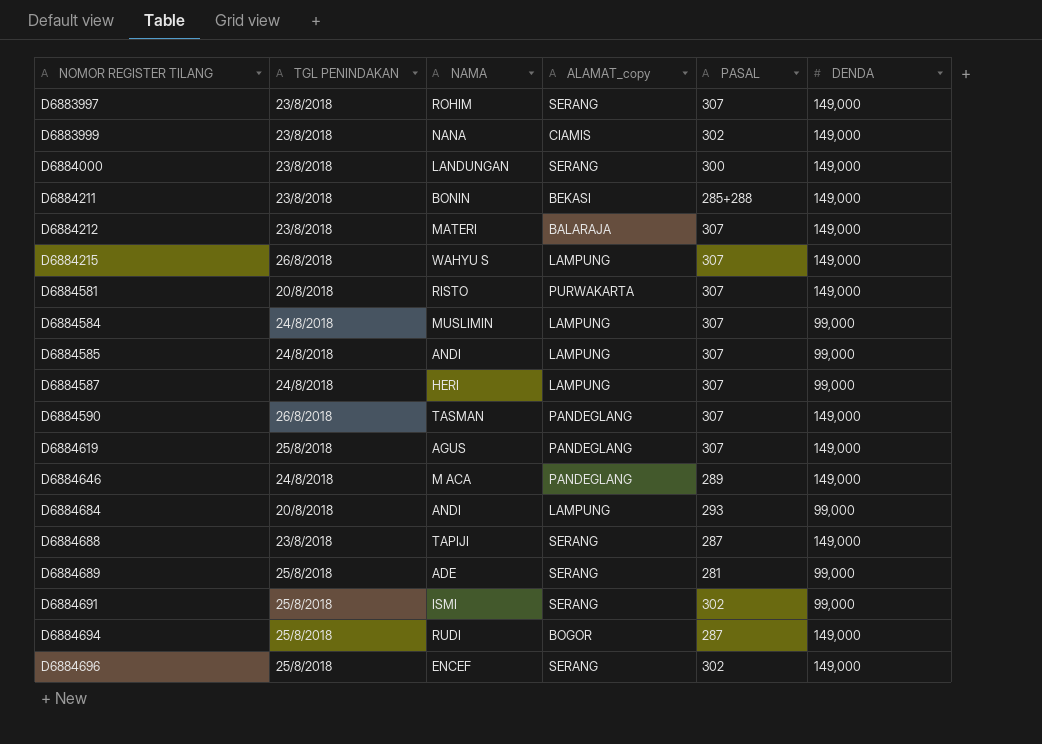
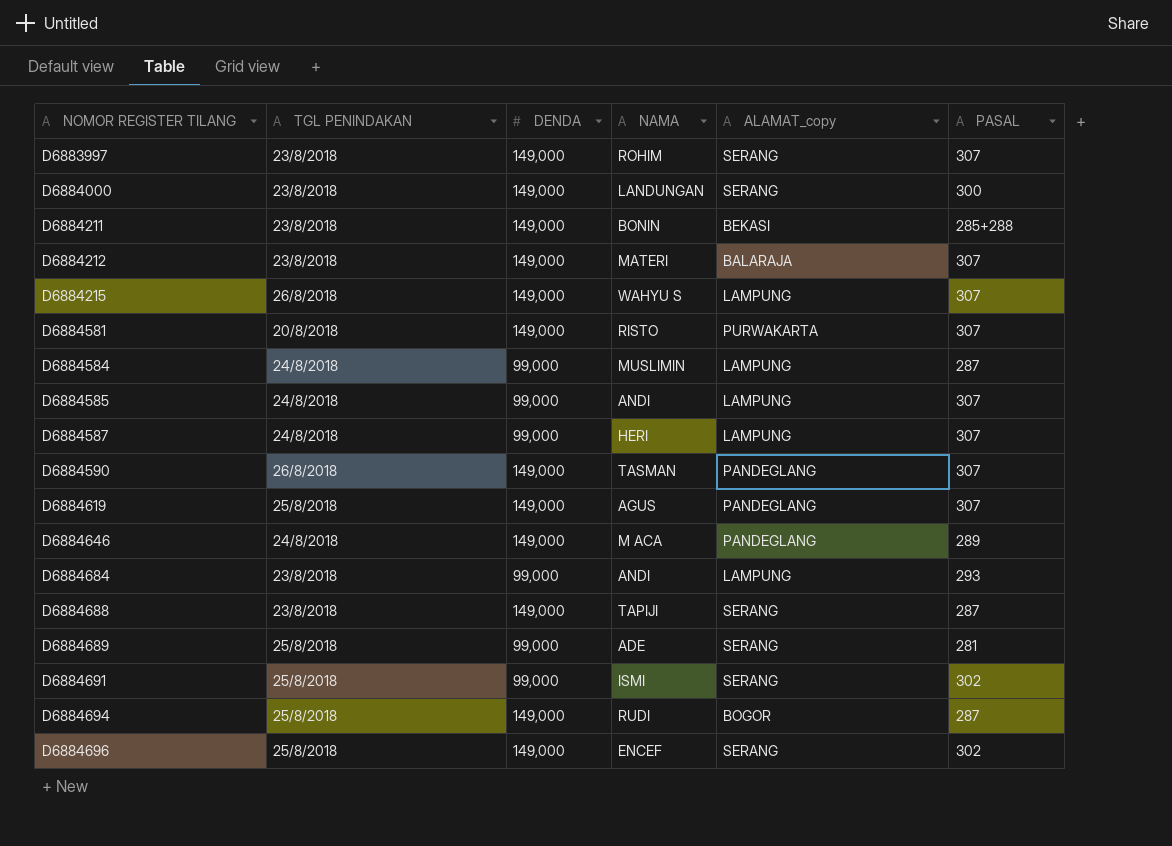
column DENDA | position: 6 -> 3
row D6883999: 23/8/2018 | NANA | CIAMIS | 302 | 149,000 -> none
D6884584 | PASAL: 307 -> 287
D6884684 | TGL PENINDAKAN: 20/8/2018 -> 23/8/2018

